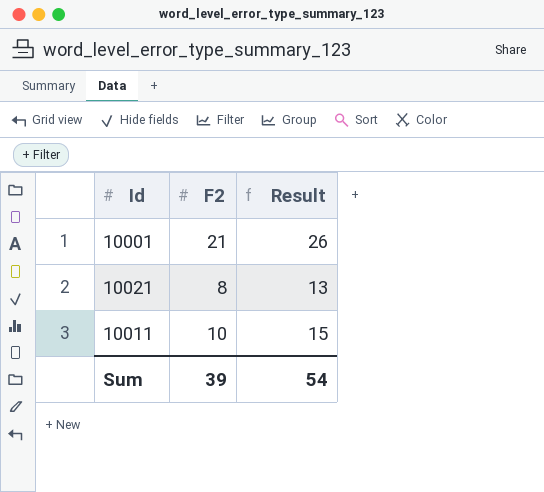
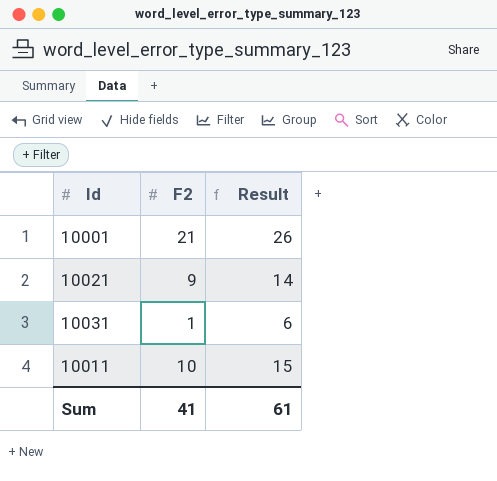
10021 | F2: 8 -> 9
10021 | Result: 13 -> 14
row 10031: none -> 1 | 6
Sum | F2: 39 -> 41
Sum | Result: 54 -> 61

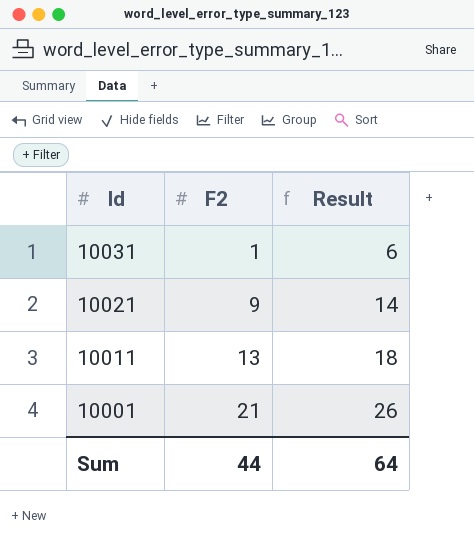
row order: none -> Id descending
10011 | F2: 10 -> 13
10011 | Result: 15 -> 18
Sum | F2: 41 -> 44
Sum | Result: 61 -> 64

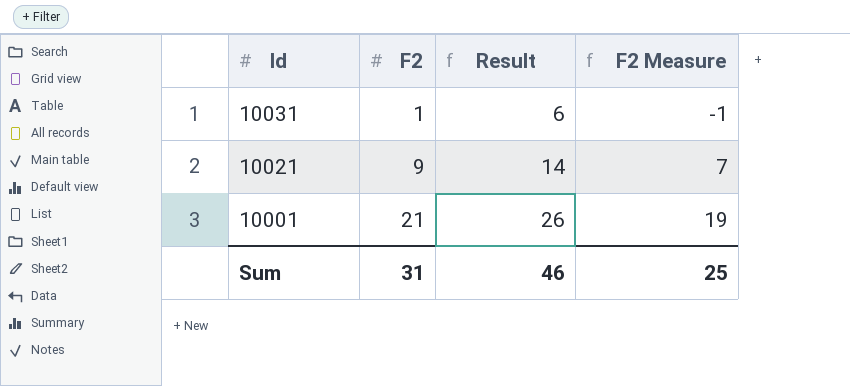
column F2 Measure | formula: none -> [F2] - 2
row 10011: 13 | 18 -> none
Sum | F2: 44 -> 31
Sum | Result: 64 -> 46

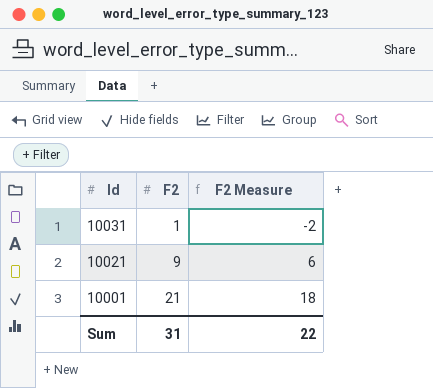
column Result | formula: [F2] + 5 -> none
column F2 Measure | formula: [F2] - 2 -> [F2] - 3
Sum | F2 Measure: 25 -> 22

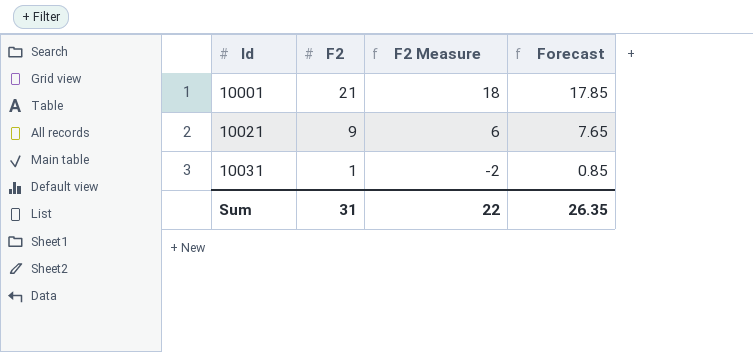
row order: Id descending -> Id ascending
column Forecast | formula: none -> [F2] * 0.85

